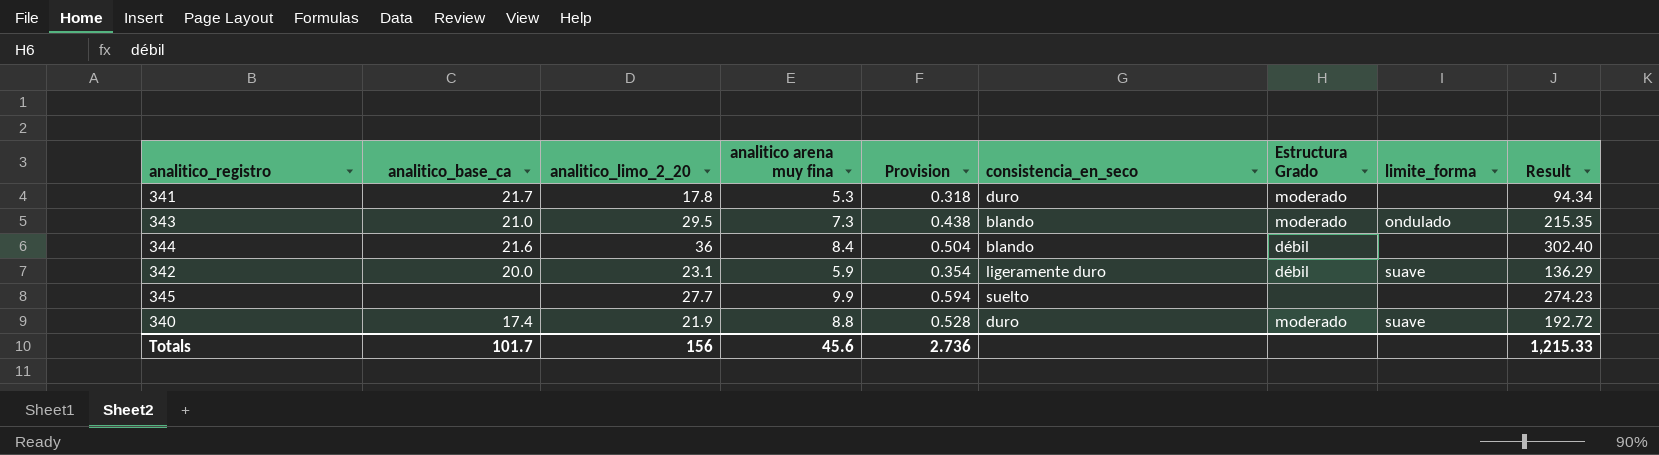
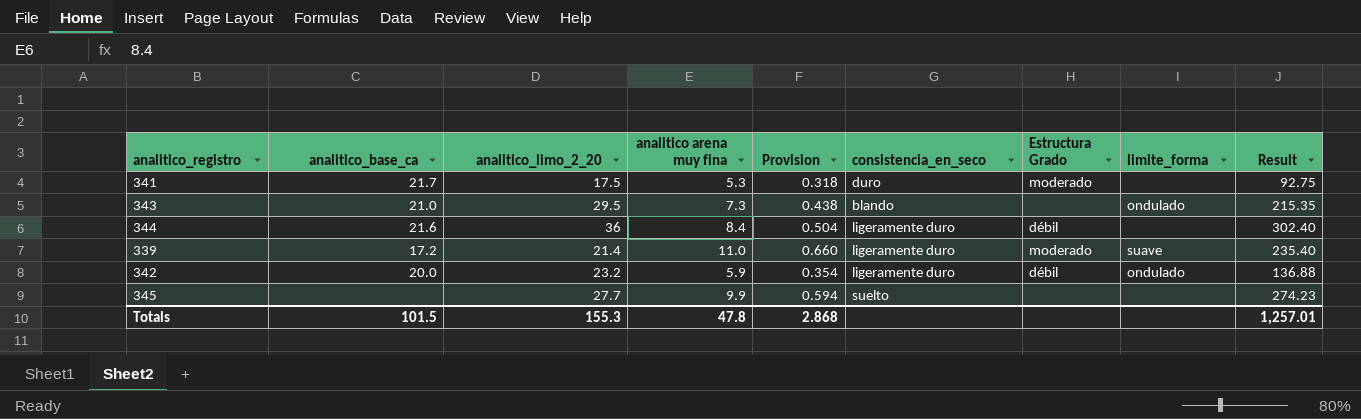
row 340: 17.4 | 21.9 | 8.8 | 0.528 | duro | moderado | suave | 192.72 -> none
341 | analitico_limo_2_20: 17.8 -> 17.5
341 | Result: 94.34 -> 92.75
343 | Estructura Grado: moderado -> none
344 | consistencia_en_seco: blando -> ligeramente duro
row 339: none -> 17.2 | 21.4 | 11.0 | 0.660 | ligeramente duro | moderado | suave | 235.40
342 | analitico_limo_2_20: 23.1 -> 23.2
342 | limite_forma: suave -> ondulado
342 | Result: 136.29 -> 136.88
Totals | analitico_base_ca: 101.7 -> 101.5
Totals | analitico_limo_2_20: 156 -> 155.3
Totals | analitico arena muy fina: 45.6 -> 47.8
Totals | Provision: 2.736 -> 2.868
Totals | Result: 1,215.33 -> 1,257.01

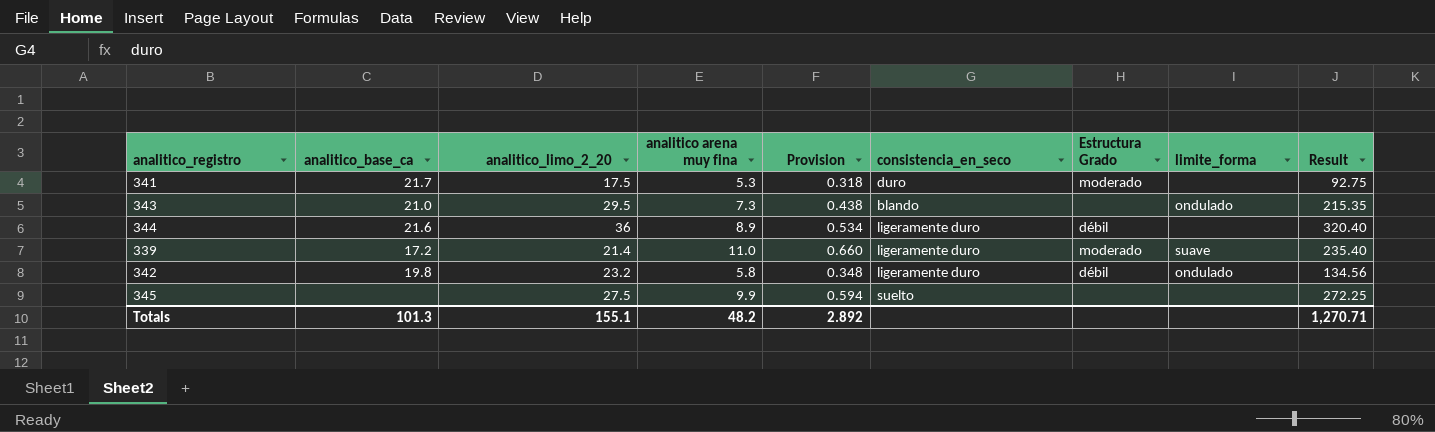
344 | analitico arena muy fina: 8.4 -> 8.9
344 | Provision: 0.504 -> 0.534
344 | Result: 302.40 -> 320.40
342 | analitico_base_ca: 20.0 -> 19.8
342 | analitico arena muy fina: 5.9 -> 5.8
342 | Provision: 0.354 -> 0.348
342 | Result: 136.88 -> 134.56
345 | analitico_limo_2_20: 27.7 -> 27.5
345 | Result: 274.23 -> 272.25
Totals | analitico_base_ca: 101.5 -> 101.3
Totals | analitico_limo_2_20: 155.3 -> 155.1
Totals | analitico arena muy fina: 47.8 -> 48.2
Totals | Provision: 2.868 -> 2.892
Totals | Result: 1,257.01 -> 1,270.71

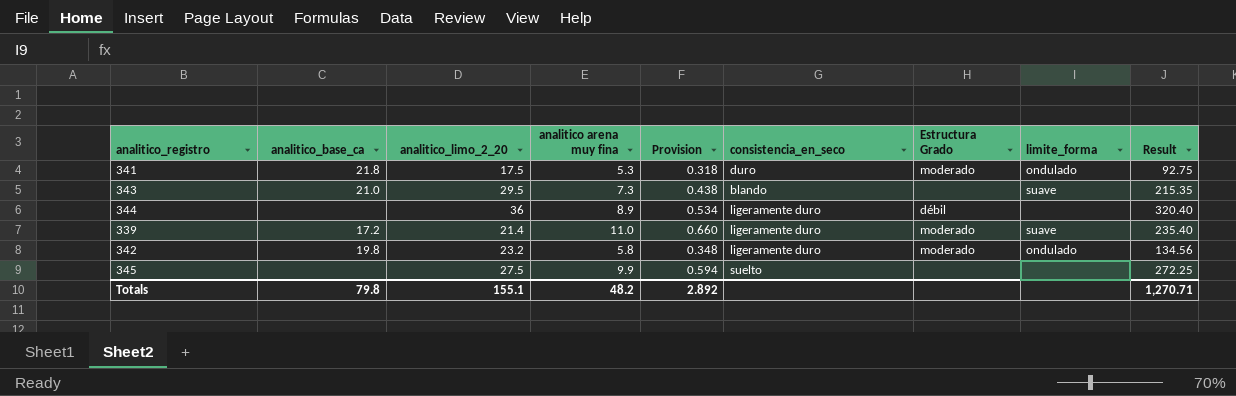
341 | analitico_base_ca: 21.7 -> 21.8
341 | limite_forma: none -> ondulado
343 | limite_forma: ondulado -> suave
344 | analitico_base_ca: 21.6 -> none
342 | Estructura Grado: débil -> moderado
Totals | analitico_base_ca: 101.3 -> 79.8

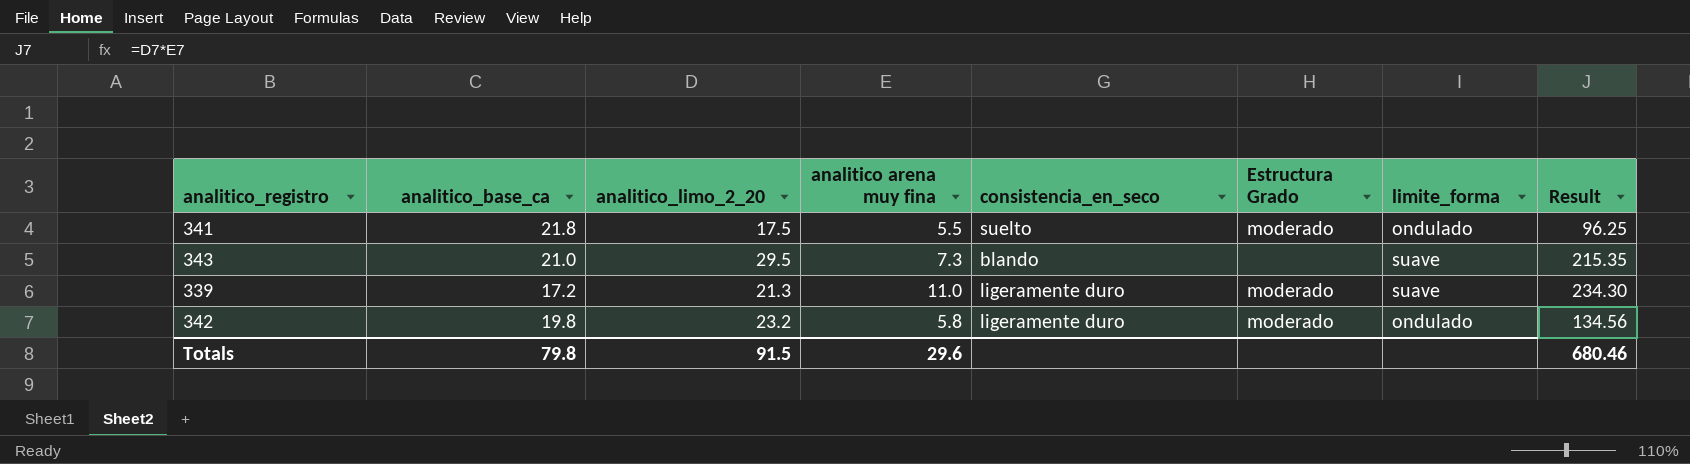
column Provision | formula: [analitico arena muy fina] * 0.06 -> none
row 344: none | 36 | 8.9 | 0.534 | ligeramente duro | débil | none | 320.40 -> none
row 345: none | 27.5 | 9.9 | 0.594 | suelto | none | none | 272.25 -> none
341 | analitico arena muy fina: 5.3 -> 5.5
341 | consistencia_en_seco: duro -> suelto
341 | Result: 92.75 -> 96.25
339 | analitico_limo_2_20: 21.4 -> 21.3
339 | Result: 235.40 -> 234.30
Totals | analitico_limo_2_20: 155.1 -> 91.5
Totals | analitico arena muy fina: 48.2 -> 29.6
Totals | Result: 1,270.71 -> 680.46

